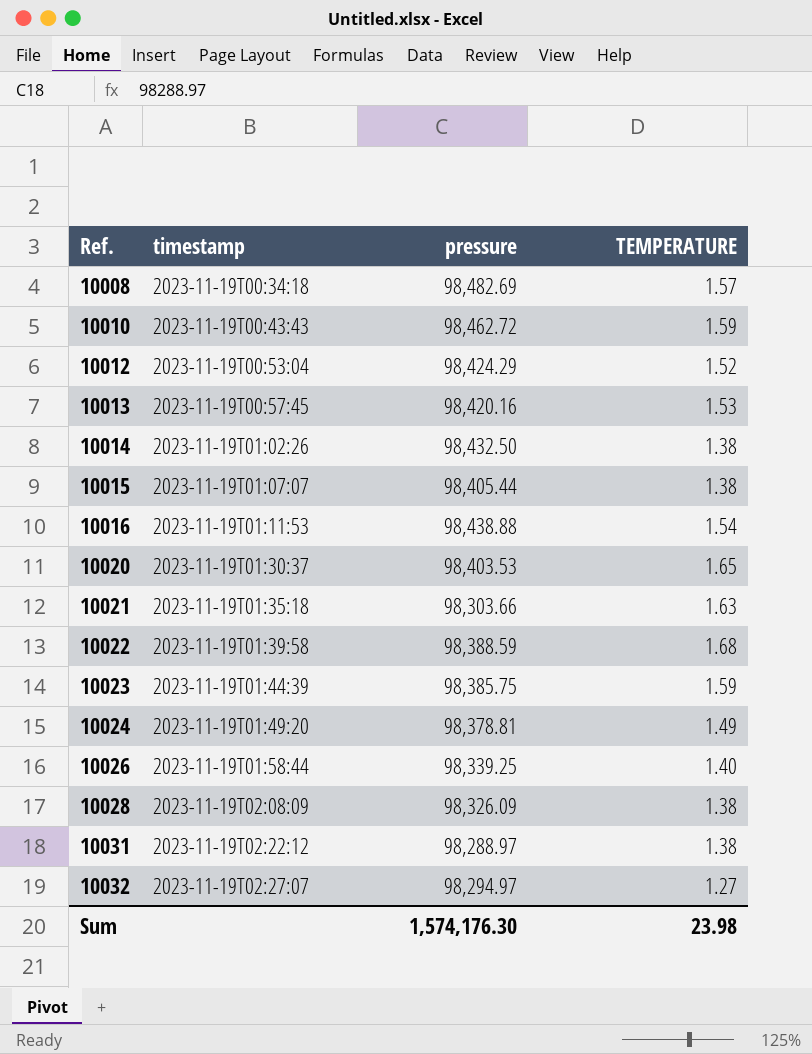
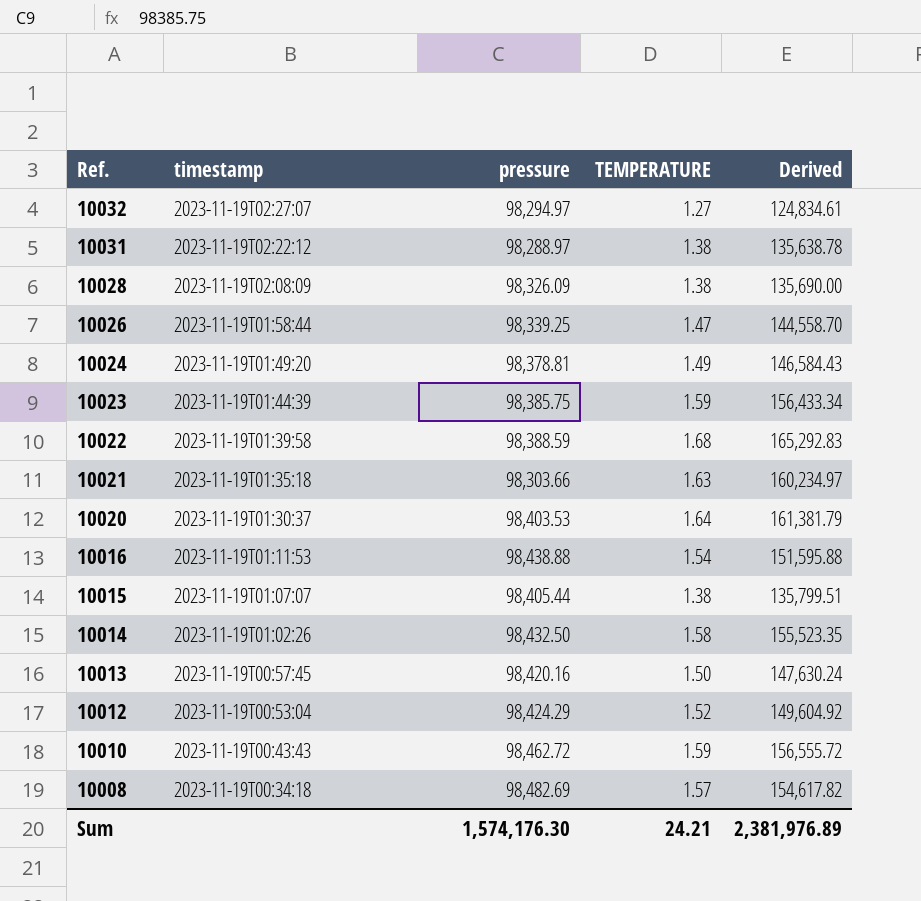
row order: Ref. ascending -> Ref. descending
column Derived | formula: none -> [pressure] * [TEMPERATURE]
10026 | TEMPERATURE: 1.40 -> 1.47
10020 | TEMPERATURE: 1.65 -> 1.64
10014 | TEMPERATURE: 1.38 -> 1.58
10013 | TEMPERATURE: 1.53 -> 1.50
Sum | TEMPERATURE: 23.98 -> 24.21

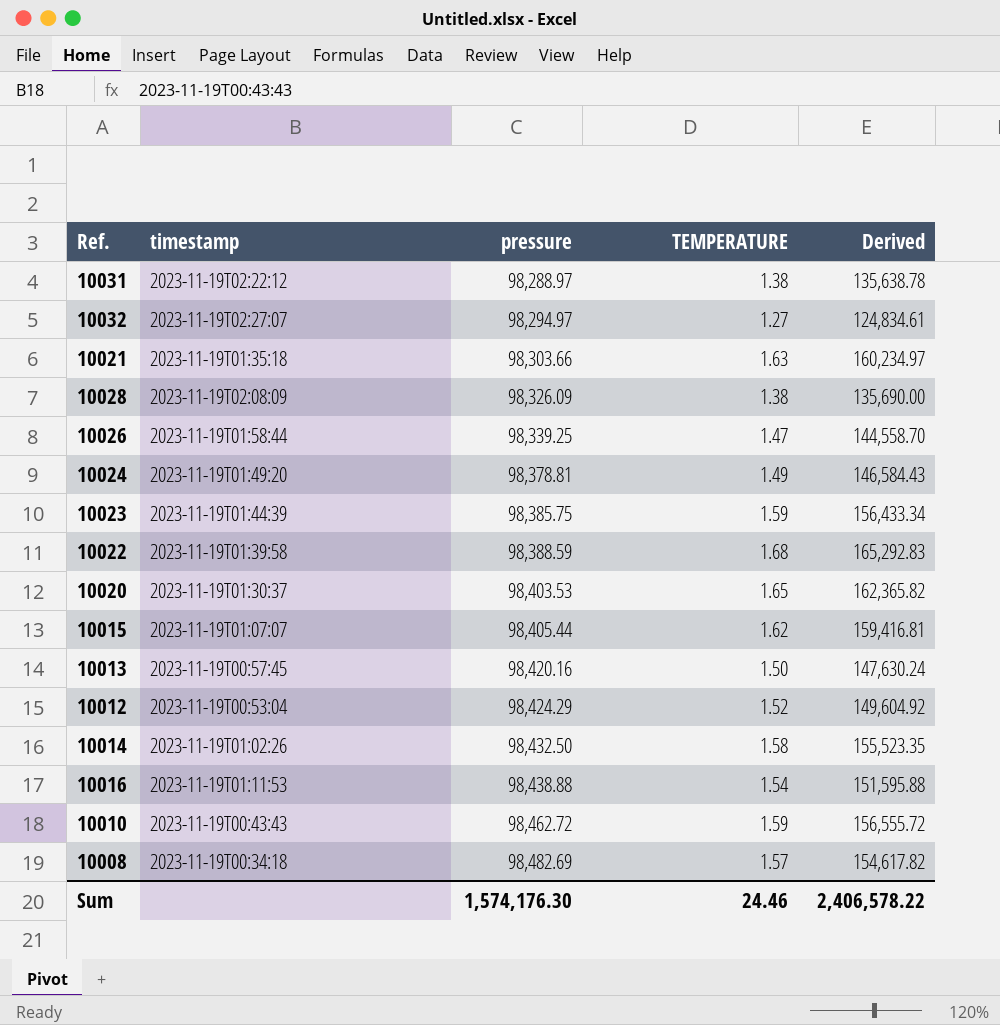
row order: Ref. descending -> pressure ascending
10020 | TEMPERATURE: 1.64 -> 1.65
10020 | Derived: 161,381.79 -> 162,365.82
10015 | TEMPERATURE: 1.38 -> 1.62
10015 | Derived: 135,799.51 -> 159,416.81
Sum | TEMPERATURE: 24.21 -> 24.46
Sum | Derived: 2,381,976.89 -> 2,406,578.22

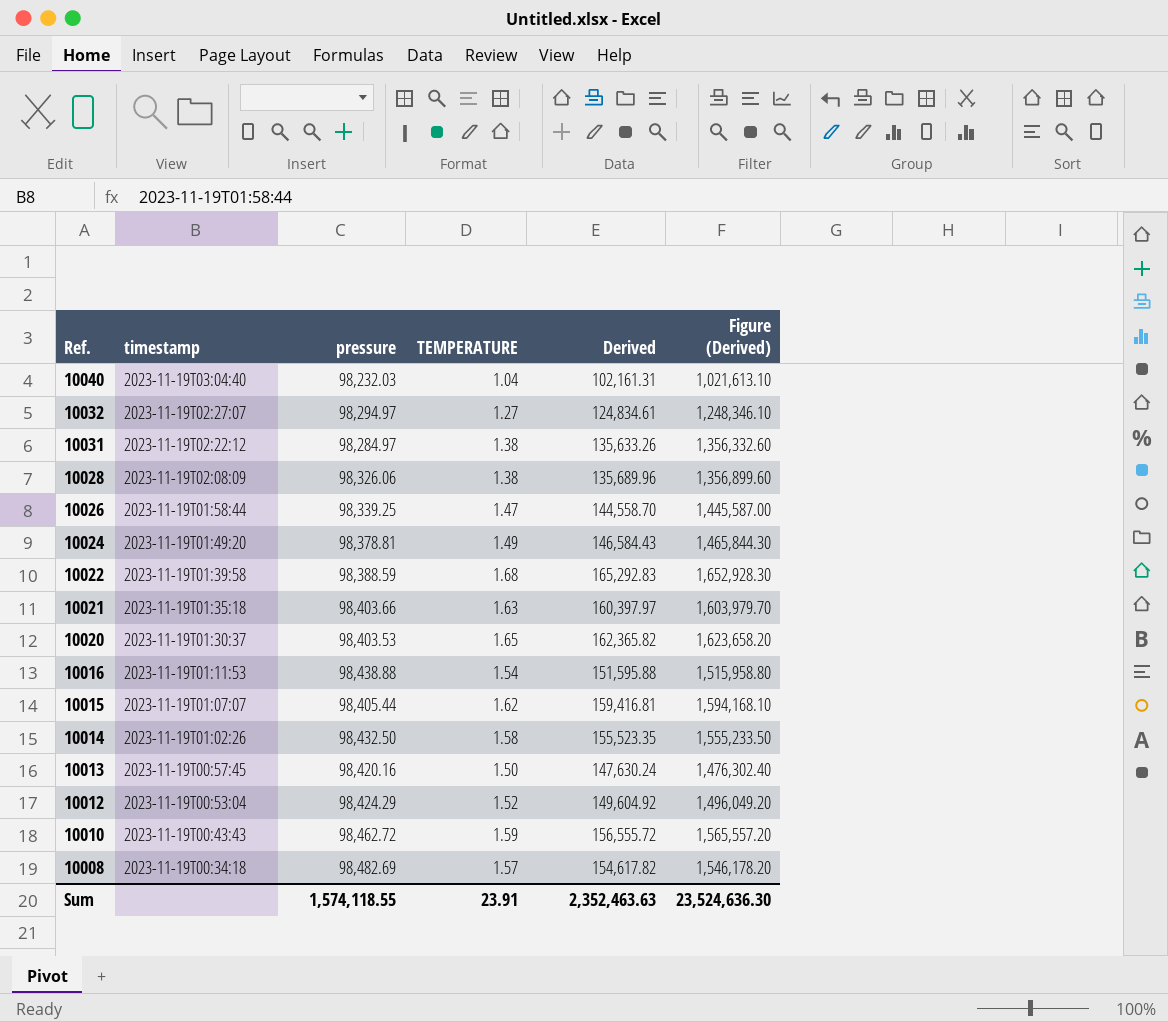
row order: pressure ascending -> Ref. descending
column Figure (Derived) | formula: none -> [Derived] * 10
row 10023: 2023-11-19T01:44:39 | 98,385.75 | 1.59 | 156,433.34 -> none
row 10040: none -> 2023-11-19T03:04:40 | 98,232.03 | 1.04 | 102,161.31 | 1,021,613.10
10031 | pressure: 98,288.97 -> 98,284.97
10031 | Derived: 135,638.78 -> 135,633.26
10028 | pressure: 98,326.09 -> 98,326.06
10028 | Derived: 135,690.00 -> 135,689.96
10021 | pressure: 98,303.66 -> 98,403.66
10021 | Derived: 160,234.97 -> 160,397.97
Sum | pressure: 1,574,176.30 -> 1,574,118.55
Sum | TEMPERATURE: 24.46 -> 23.91
Sum | Derived: 2,406,578.22 -> 2,352,463.63

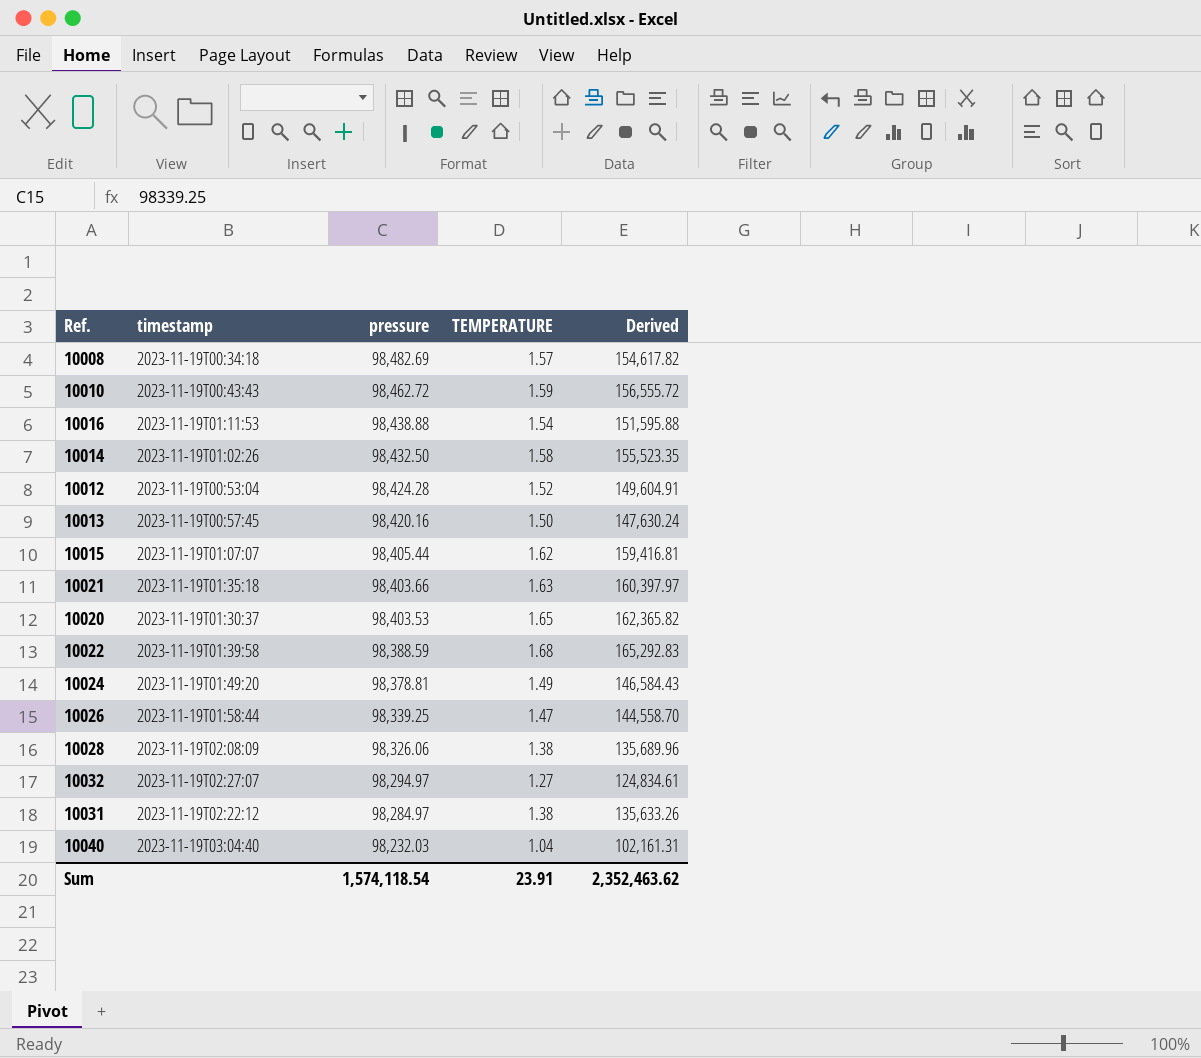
row order: Ref. descending -> pressure descending
column Figure (Derived) | formula: [Derived] * 10 -> none
10012 | pressure: 98,424.29 -> 98,424.28
10012 | Derived: 149,604.92 -> 149,604.91
Sum | pressure: 1,574,118.55 -> 1,574,118.54
Sum | Derived: 2,352,463.63 -> 2,352,463.62

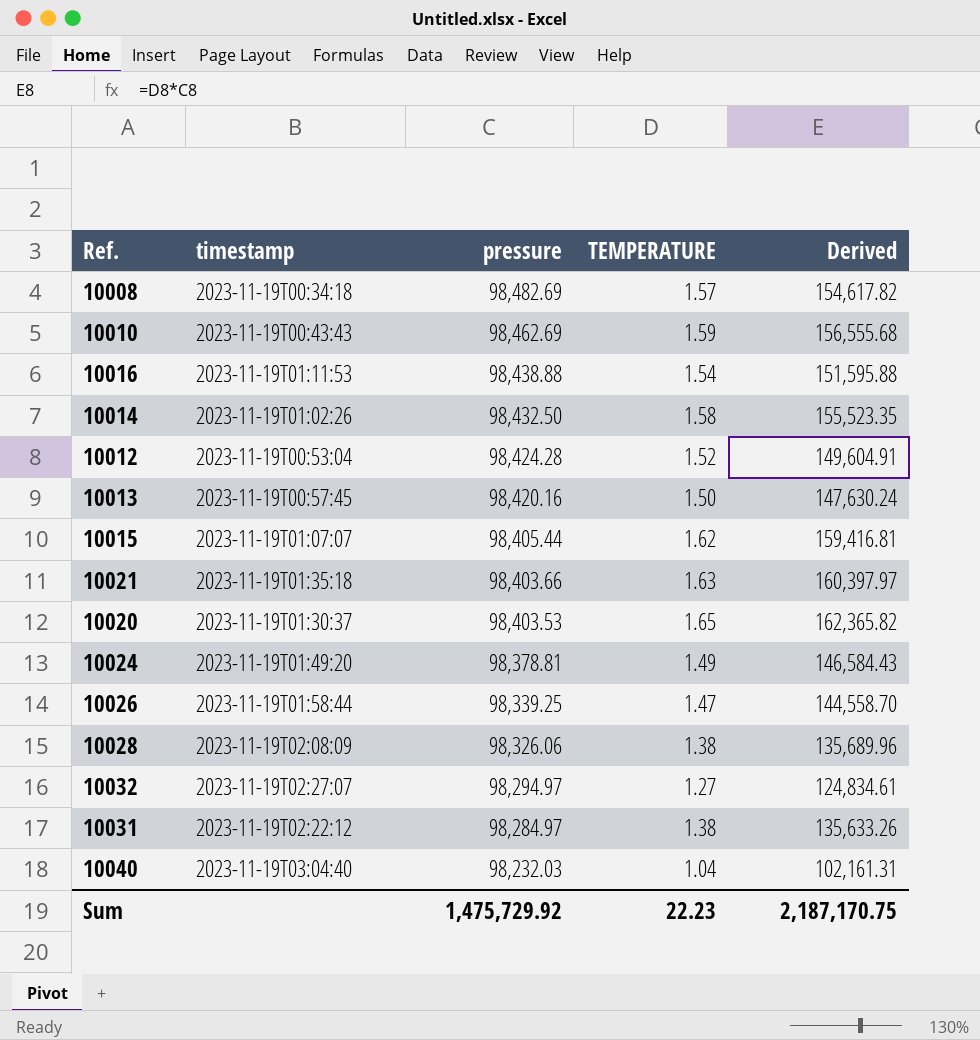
row 10022: 2023-11-19T01:39:58 | 98,388.59 | 1.68 | 165,292.83 -> none
10010 | pressure: 98,462.72 -> 98,462.69
10010 | Derived: 156,555.72 -> 156,555.68
Sum | pressure: 1,574,118.54 -> 1,475,729.92
Sum | TEMPERATURE: 23.91 -> 22.23
Sum | Derived: 2,352,463.62 -> 2,187,170.75

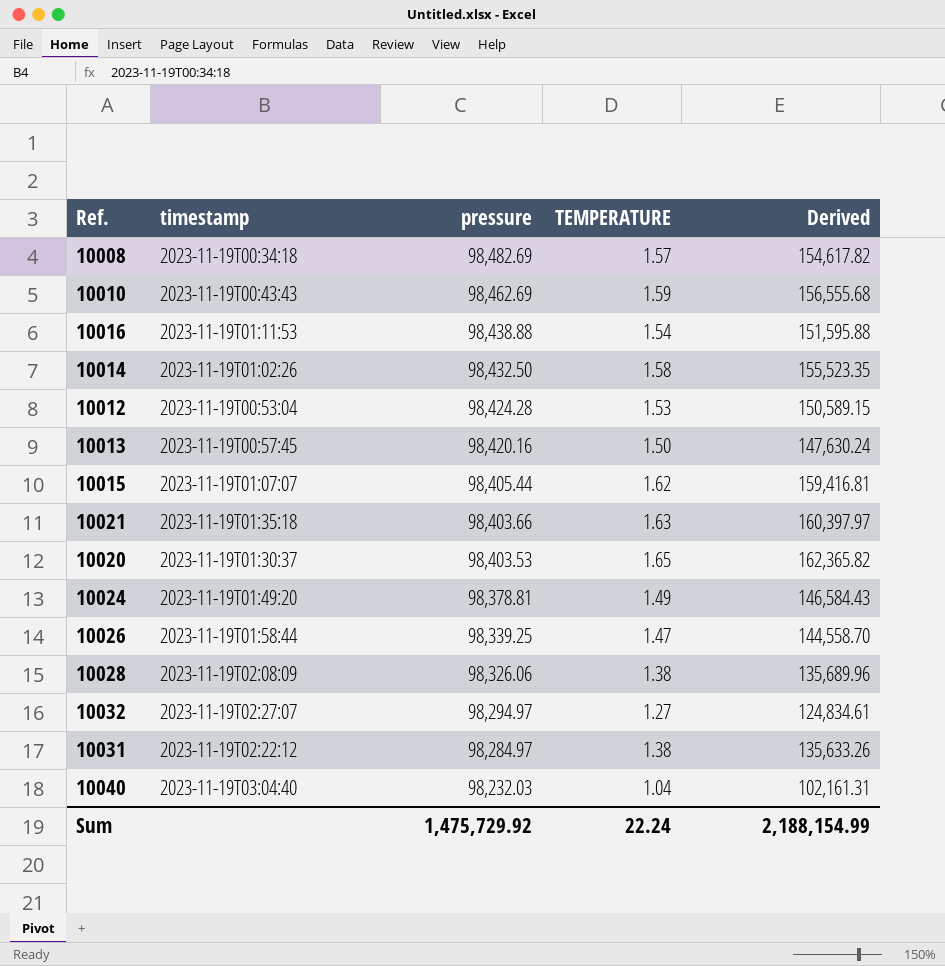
10012 | TEMPERATURE: 1.52 -> 1.53
10012 | Derived: 149,604.91 -> 150,589.15
Sum | TEMPERATURE: 22.23 -> 22.24
Sum | Derived: 2,187,170.75 -> 2,188,154.99

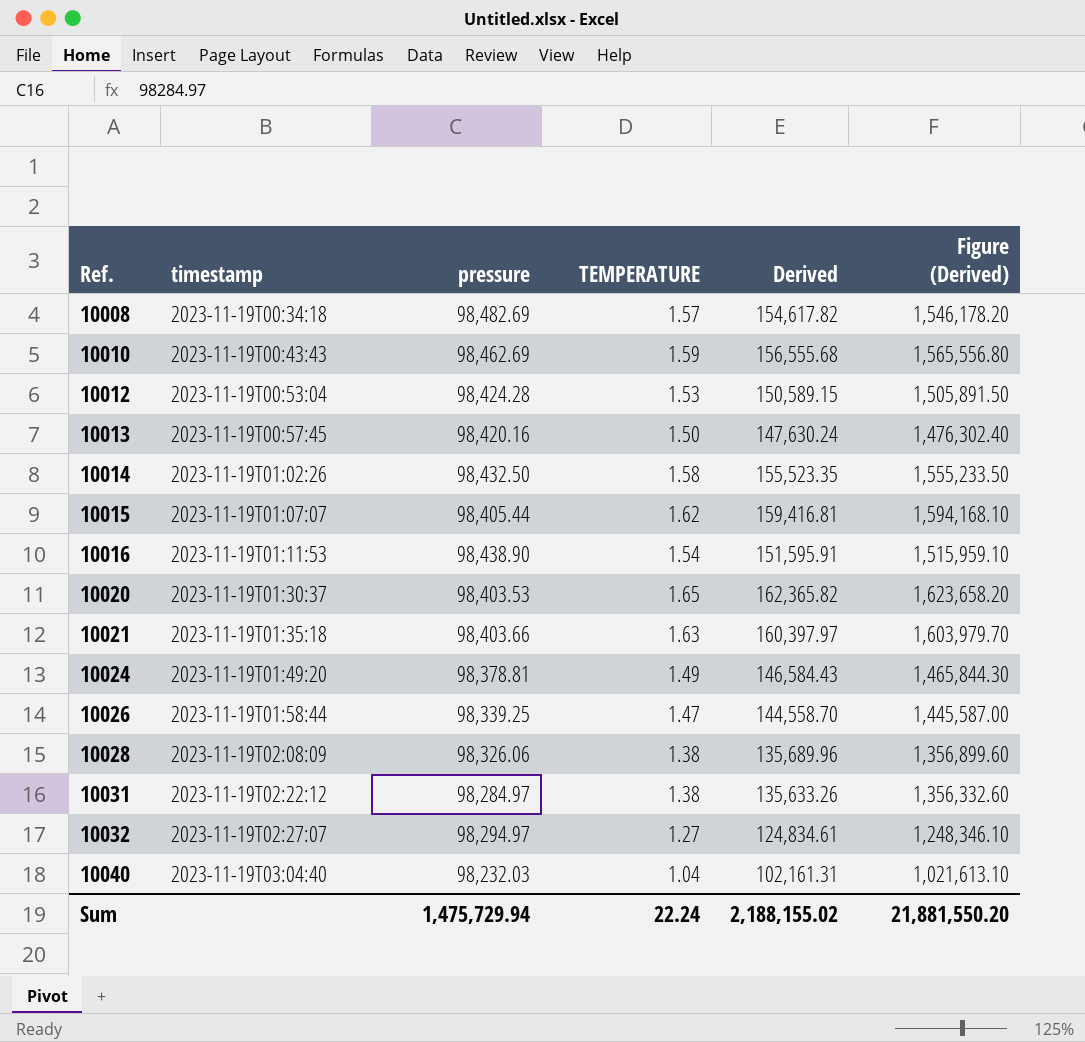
row order: pressure descending -> Ref. ascending
column Figure (Derived) | formula: none -> [Derived] * 10
10016 | pressure: 98,438.88 -> 98,438.90
10016 | Derived: 151,595.88 -> 151,595.91
Sum | pressure: 1,475,729.92 -> 1,475,729.94
Sum | Derived: 2,188,154.99 -> 2,188,155.02

